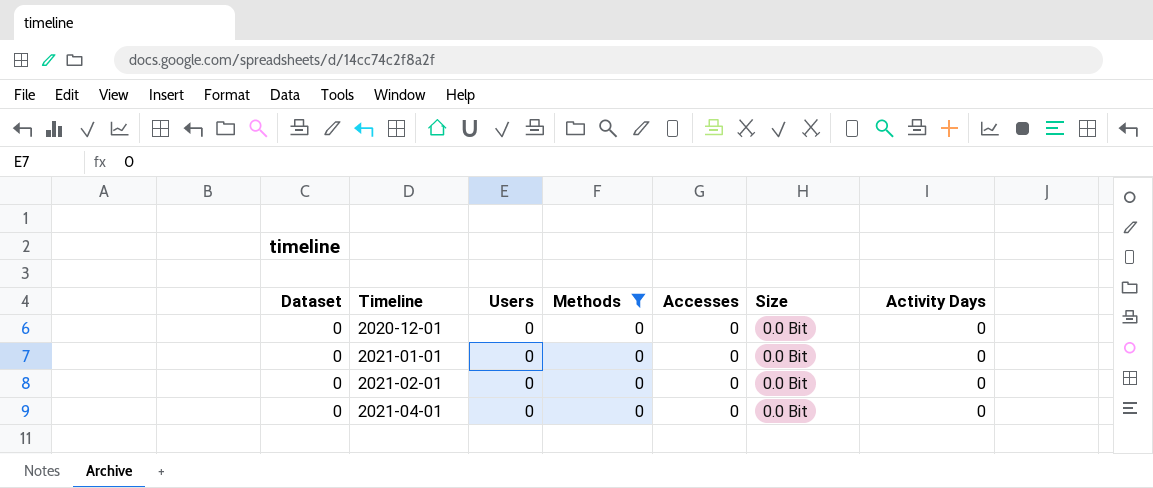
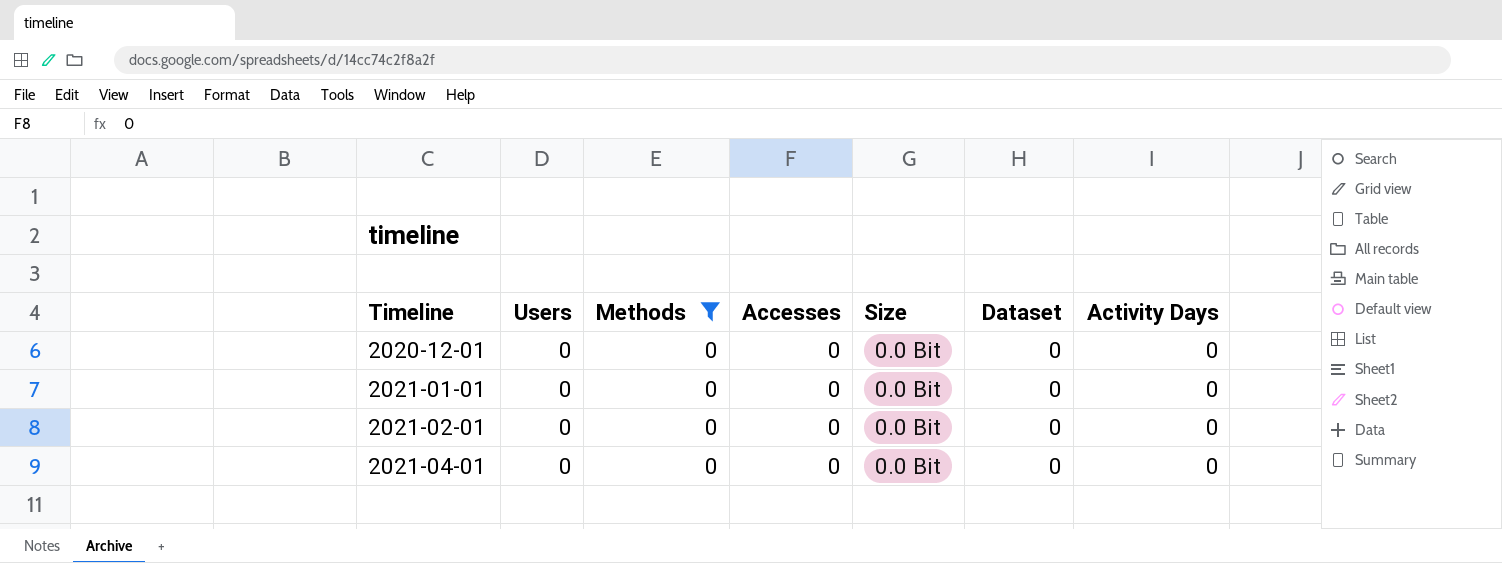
column Dataset | position: 1 -> 6

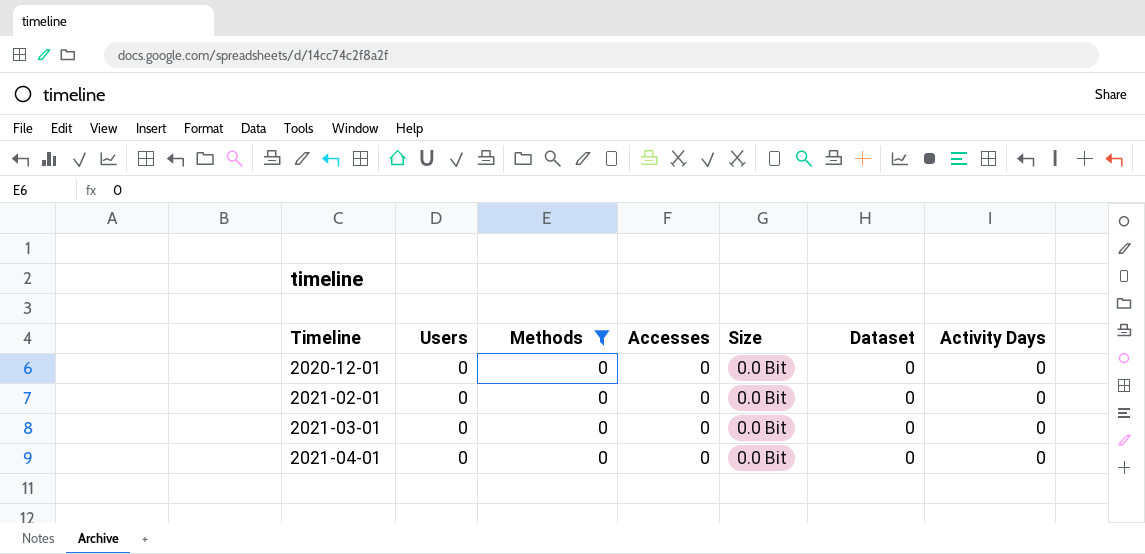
row 2021-01-01: 0 | 0 | 0 | 0.0 Bit | 0 | 0 -> none
row 2021-03-01: none -> 0 | 0 | 0 | 0.0 Bit | 0 | 0

